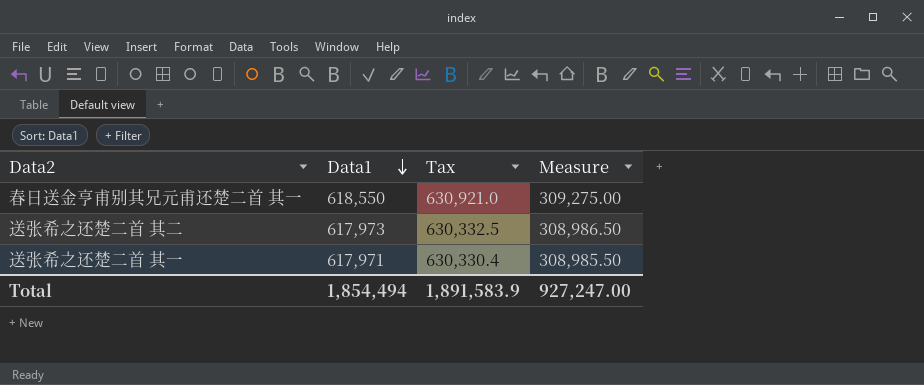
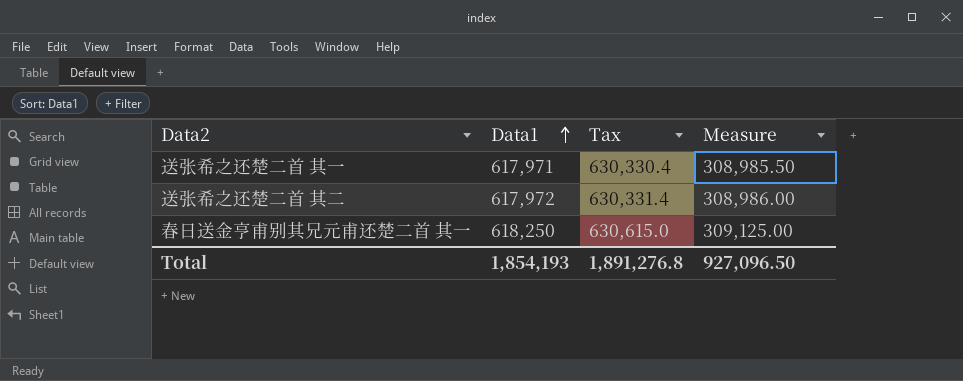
row order: Data1 descending -> Data1 ascending
送张希之还楚二首 其二 | Data1: 617,973 -> 617,972
送张希之还楚二首 其二 | Tax: 630,332.5 -> 630,331.4
送张希之还楚二首 其二 | Measure: 308,986.50 -> 308,986.00
春日送金亨甫别其兄元甫还楚二首 其一 | Data1: 618,550 -> 618,250
春日送金亨甫别其兄元甫还楚二首 其一 | Tax: 630,921.0 -> 630,615.0
春日送金亨甫别其兄元甫还楚二首 其一 | Measure: 309,275.00 -> 309,125.00
Total | Data1: 1,854,494 -> 1,854,193
Total | Tax: 1,891,583.9 -> 1,891,276.8
Total | Measure: 927,247.00 -> 927,096.50

